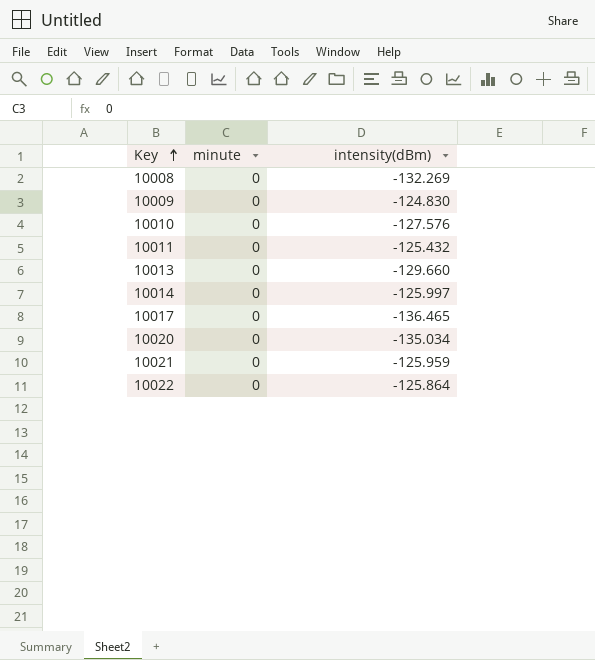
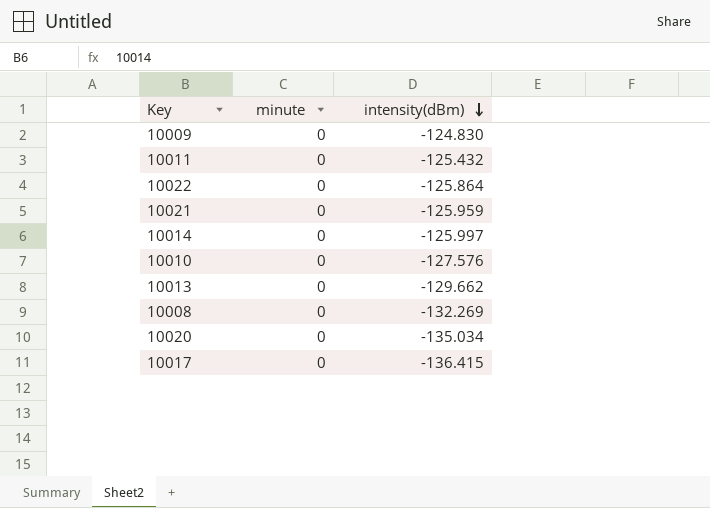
row order: Key ascending -> intensity(dBm) descending
10013 | intensity(dBm): -129.660 -> -129.662
10017 | intensity(dBm): -136.465 -> -136.415

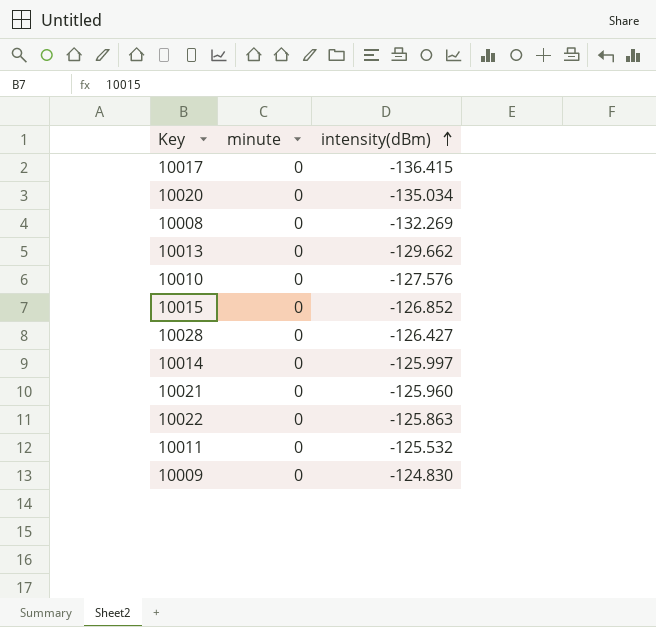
row order: intensity(dBm) descending -> intensity(dBm) ascending
row 10015: none -> 0 | -126.852
row 10028: none -> 0 | -126.427
10021 | intensity(dBm): -125.959 -> -125.960
10022 | intensity(dBm): -125.864 -> -125.863
10011 | intensity(dBm): -125.432 -> -125.532

